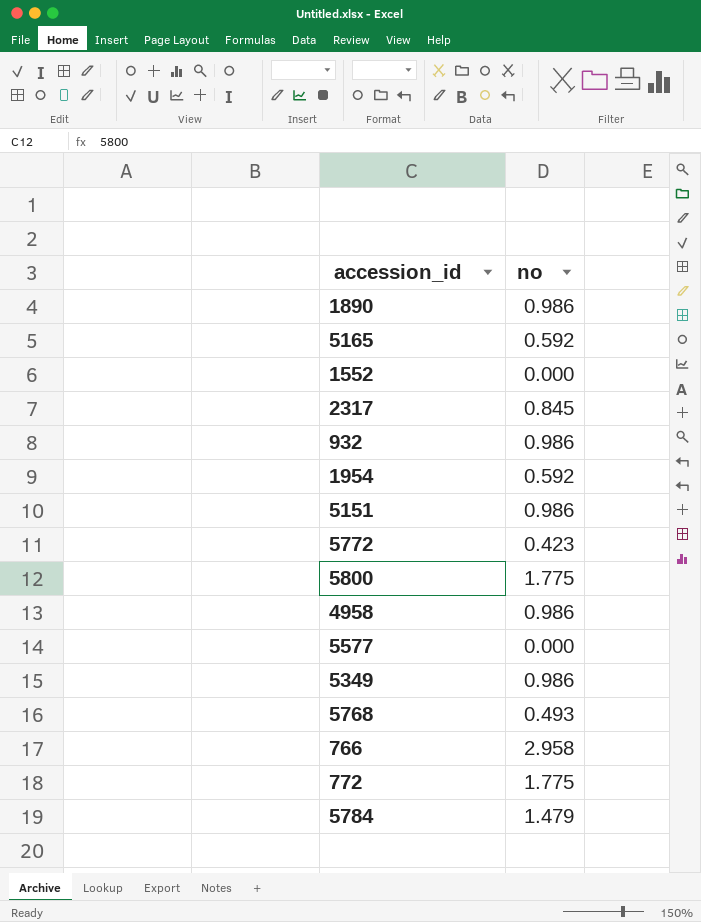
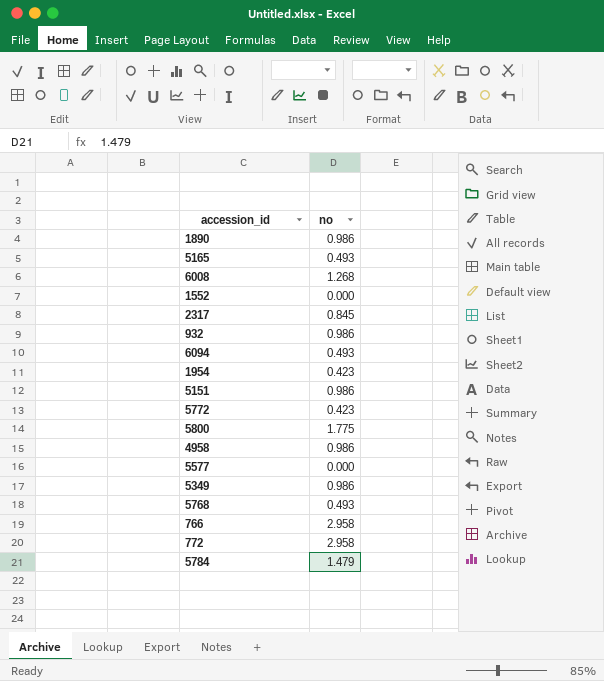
5165 | no: 0.592 -> 0.493
row 6008: none -> 1.268
row 6094: none -> 0.493
1954 | no: 0.592 -> 0.423
772 | no: 1.775 -> 2.958

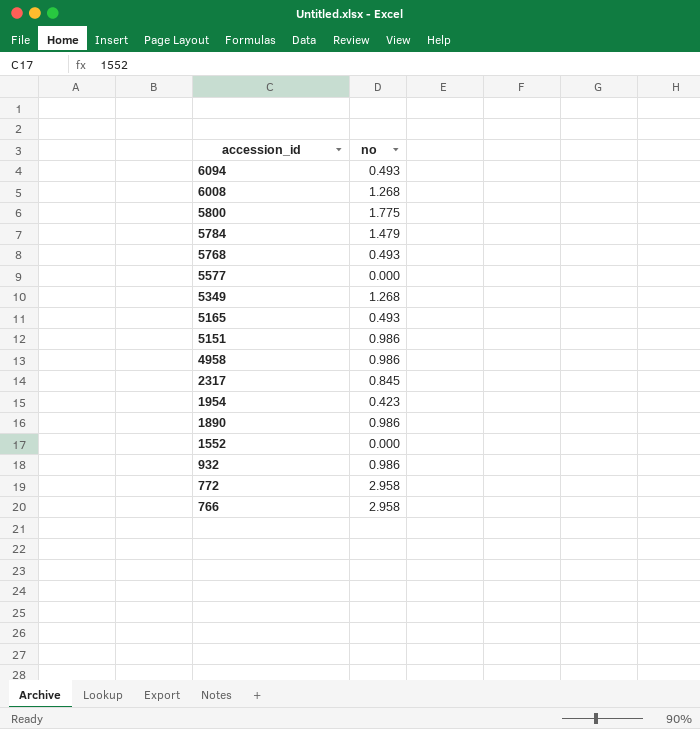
row order: none -> accession_id descending
row 5772: 0.423 -> none
5349 | no: 0.986 -> 1.268

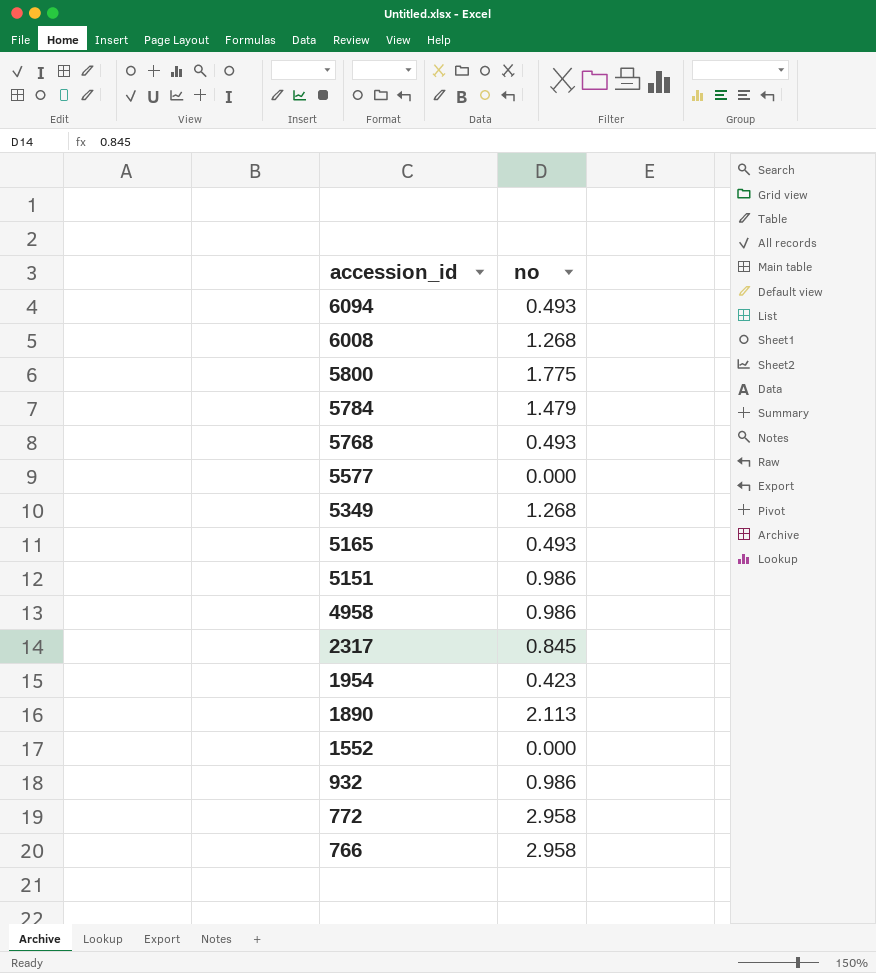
1890 | no: 0.986 -> 2.113

